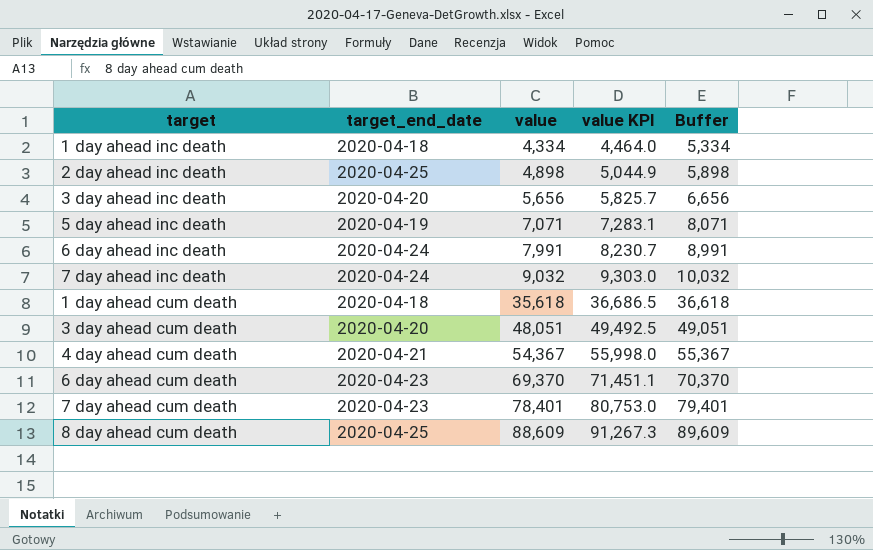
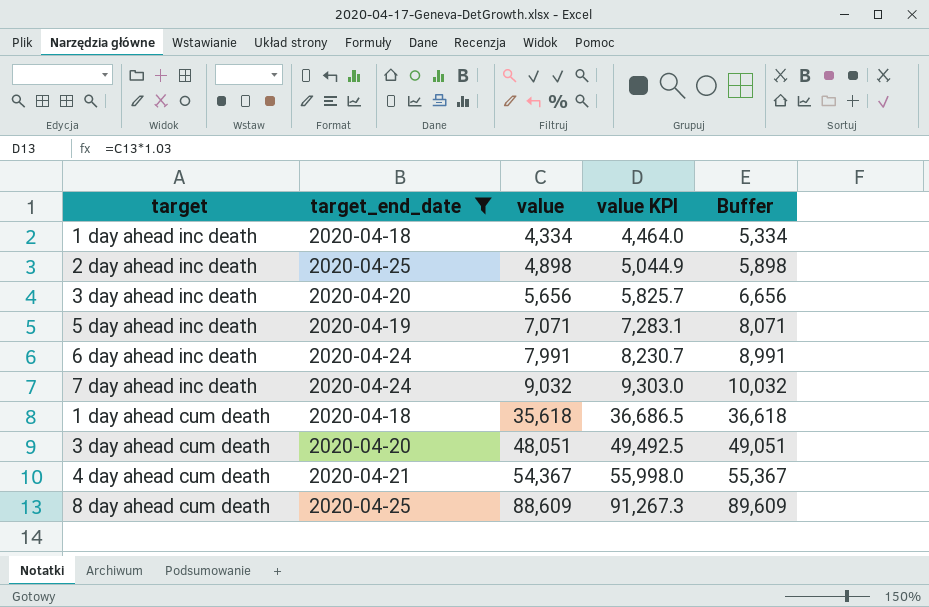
filter: none -> target_end_date != 2020-04-23

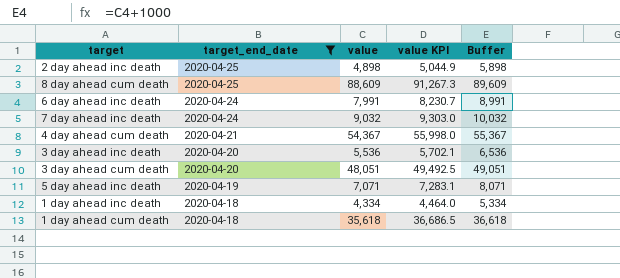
row order: value ascending -> target_end_date descending
3 day ahead inc death | value: 5,656 -> 5,536
3 day ahead inc death | value KPI: 5,825.7 -> 5,702.1
3 day ahead inc death | Buffer: 6,656 -> 6,536

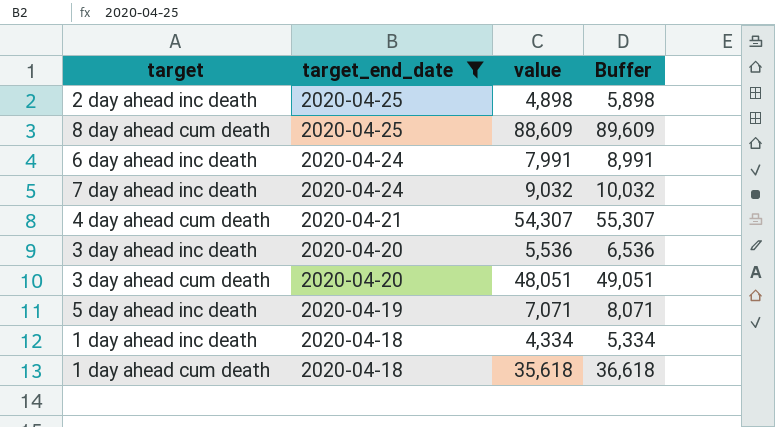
column value KPI | formula: [value] * 1.03 -> none
4 day ahead cum death | value: 54,367 -> 54,307
4 day ahead cum death | Buffer: 55,367 -> 55,307

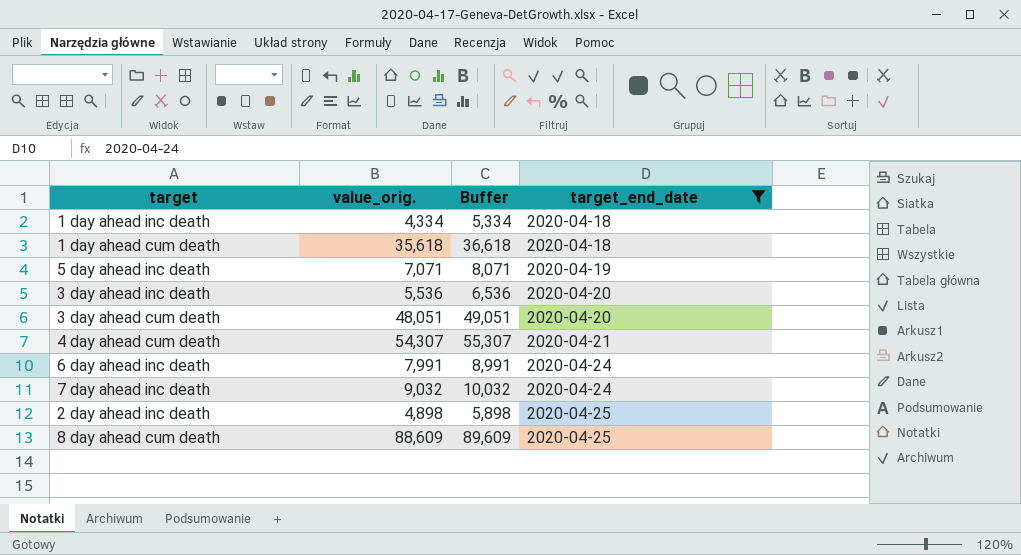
row order: target_end_date descending -> target_end_date ascending
column name: value -> value_orig.
column target_end_date | position: 2 -> 4

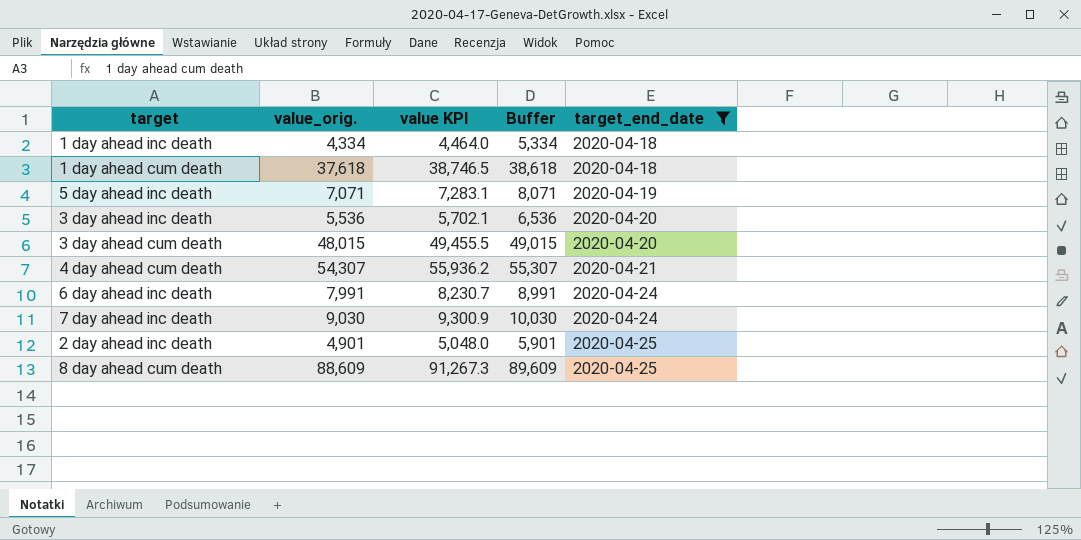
column value KPI | formula: none -> [value_orig.] * 1.03
1 day ahead cum death | value_orig.: 35,618 -> 37,618
1 day ahead cum death | Buffer: 36,618 -> 38,618
3 day ahead cum death | value_orig.: 48,051 -> 48,015
3 day ahead cum death | Buffer: 49,051 -> 49,015
7 day ahead inc death | value_orig.: 9,032 -> 9,030
7 day ahead inc death | Buffer: 10,032 -> 10,030
2 day ahead inc death | value_orig.: 4,898 -> 4,901
2 day ahead inc death | Buffer: 5,898 -> 5,901

